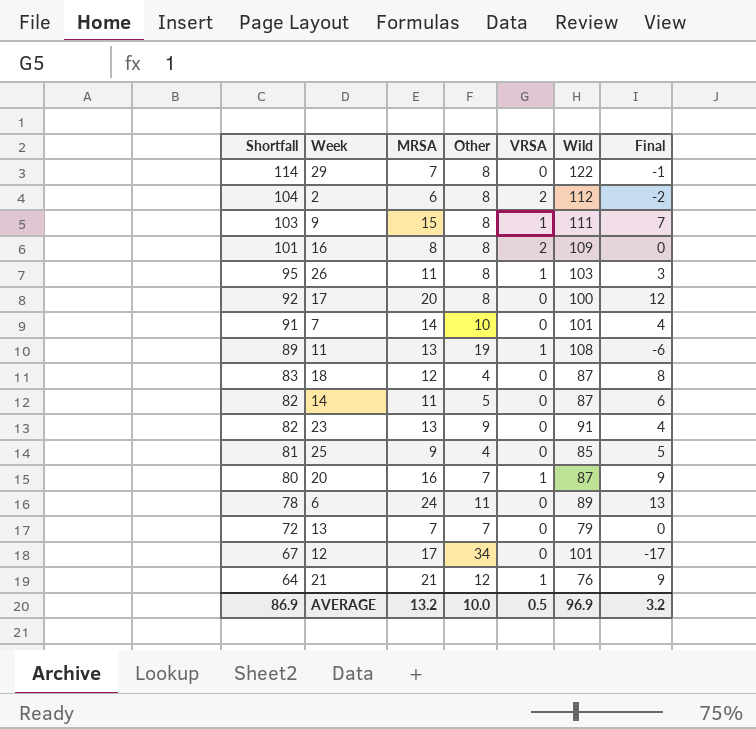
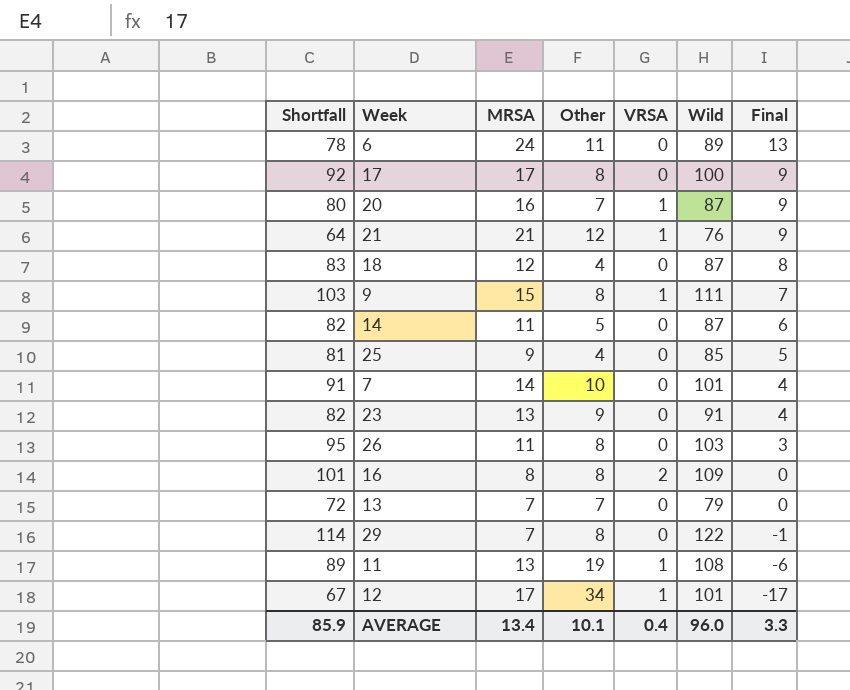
row order: Shortfall descending -> Final descending
row 2: 104 | 6 | 8 | 2 | 112 | -2 -> none
17 | MRSA: 20 -> 17
17 | Final: 12 -> 9
26 | VRSA: 1 -> 0
12 | VRSA: 0 -> 1
AVERAGE | Shortfall: 86.9 -> 85.9
AVERAGE | MRSA: 13.2 -> 13.4
AVERAGE | Other: 10.0 -> 10.1
AVERAGE | VRSA: 0.5 -> 0.4
AVERAGE | Wild: 96.9 -> 96.0
AVERAGE | Final: 3.2 -> 3.3

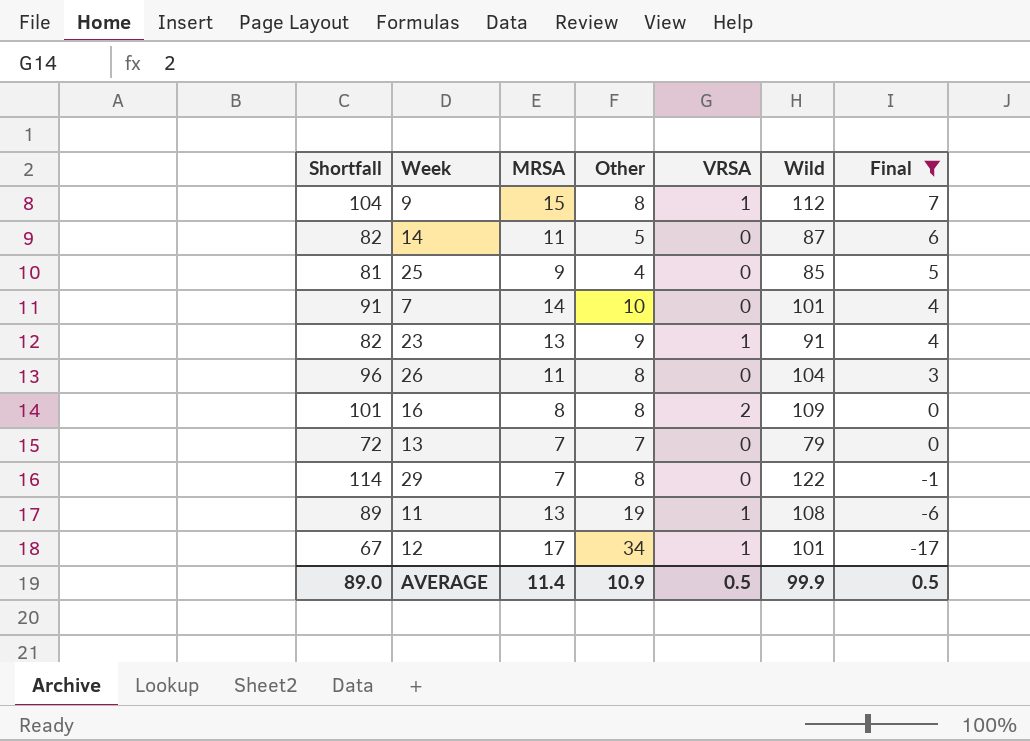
filter: none -> Final <= 7
9 | Shortfall: 103 -> 104
9 | Wild: 111 -> 112
23 | VRSA: 0 -> 1
26 | Shortfall: 95 -> 96
26 | Wild: 103 -> 104
AVERAGE | Shortfall: 85.9 -> 89.0
AVERAGE | MRSA: 13.4 -> 11.4
AVERAGE | Other: 10.1 -> 10.9
AVERAGE | VRSA: 0.4 -> 0.5
AVERAGE | Wild: 96.0 -> 99.9
AVERAGE | Final: 3.3 -> 0.5

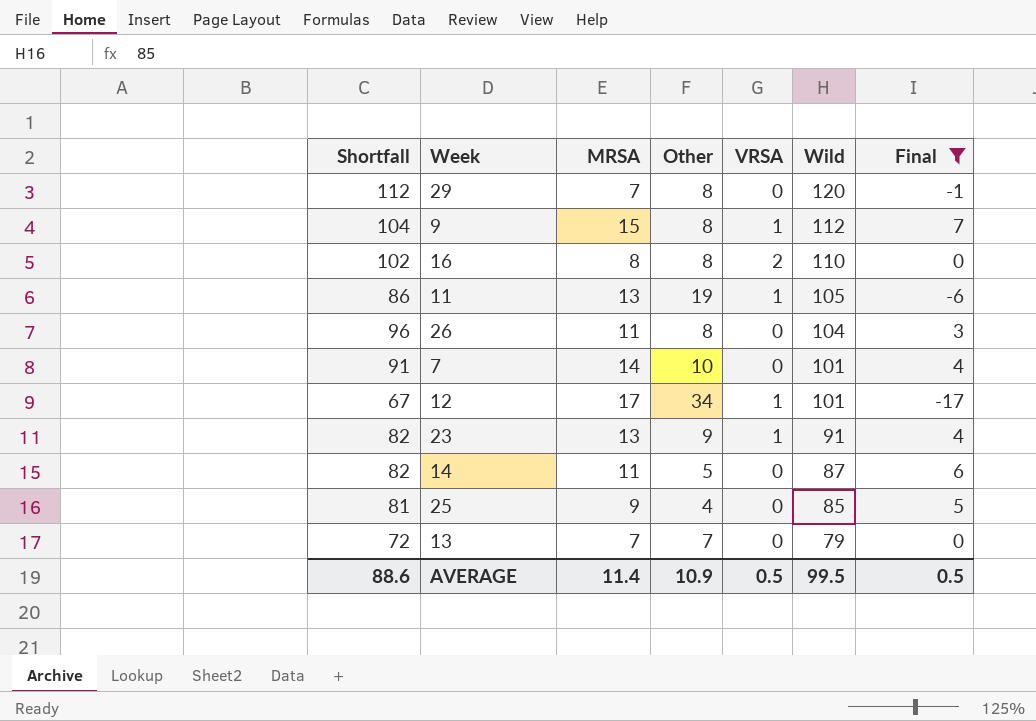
row order: Final descending -> Wild descending
29 | Shortfall: 114 -> 112
29 | Wild: 122 -> 120
16 | Shortfall: 101 -> 102
16 | Wild: 109 -> 110
11 | Shortfall: 89 -> 86
11 | Wild: 108 -> 105
AVERAGE | Shortfall: 89.0 -> 88.6
AVERAGE | Wild: 99.9 -> 99.5

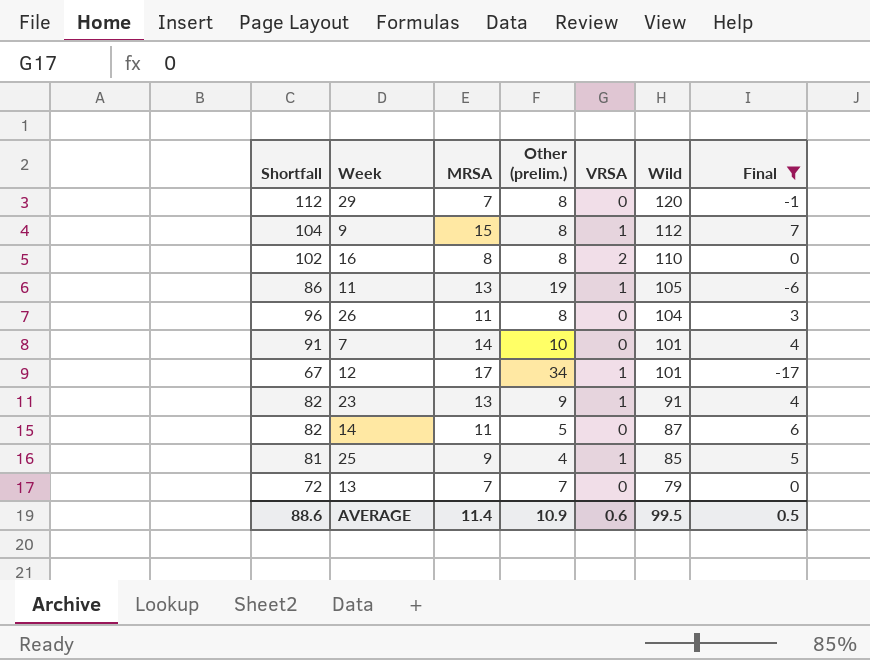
column name: Other -> Other (prelim.)
25 | VRSA: 0 -> 1
AVERAGE | VRSA: 0.5 -> 0.6

